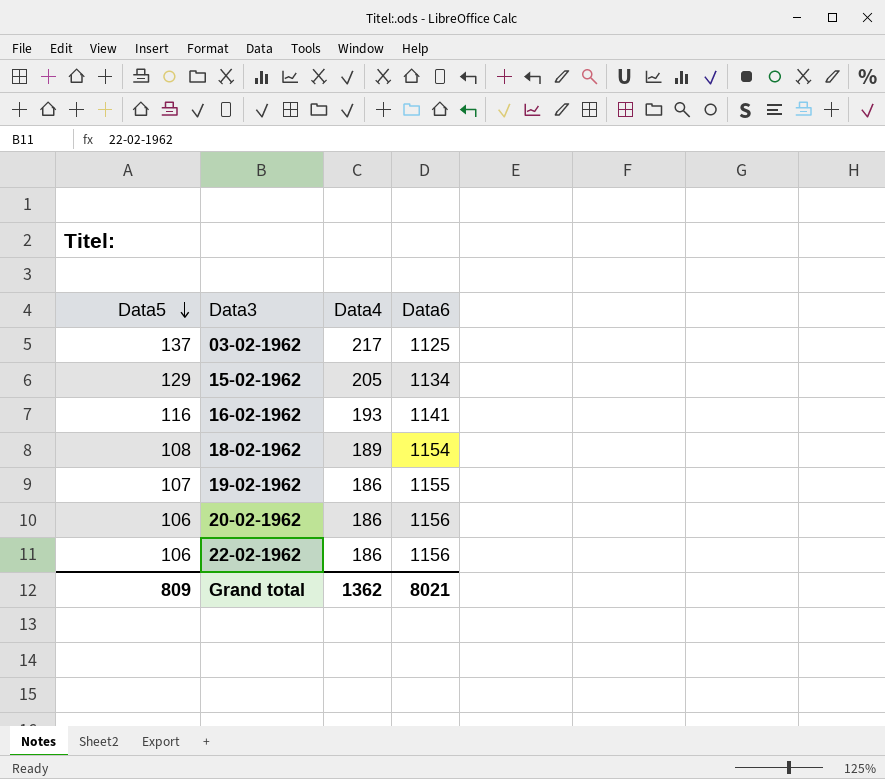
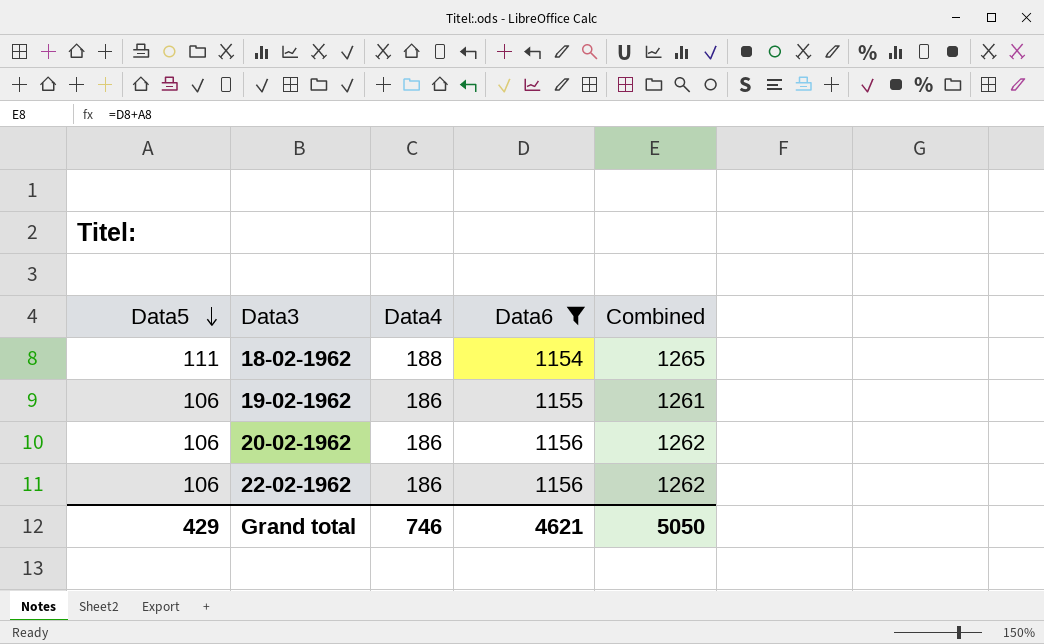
filter: none -> Data6 >= 1154
column Combined | formula: none -> [Data5] + [Data6]
18-02-1962 | Data5: 108 -> 111
18-02-1962 | Data4: 189 -> 188
19-02-1962 | Data5: 107 -> 106
Grand total | Data5: 809 -> 429
Grand total | Data4: 1362 -> 746
Grand total | Data6: 8021 -> 4621

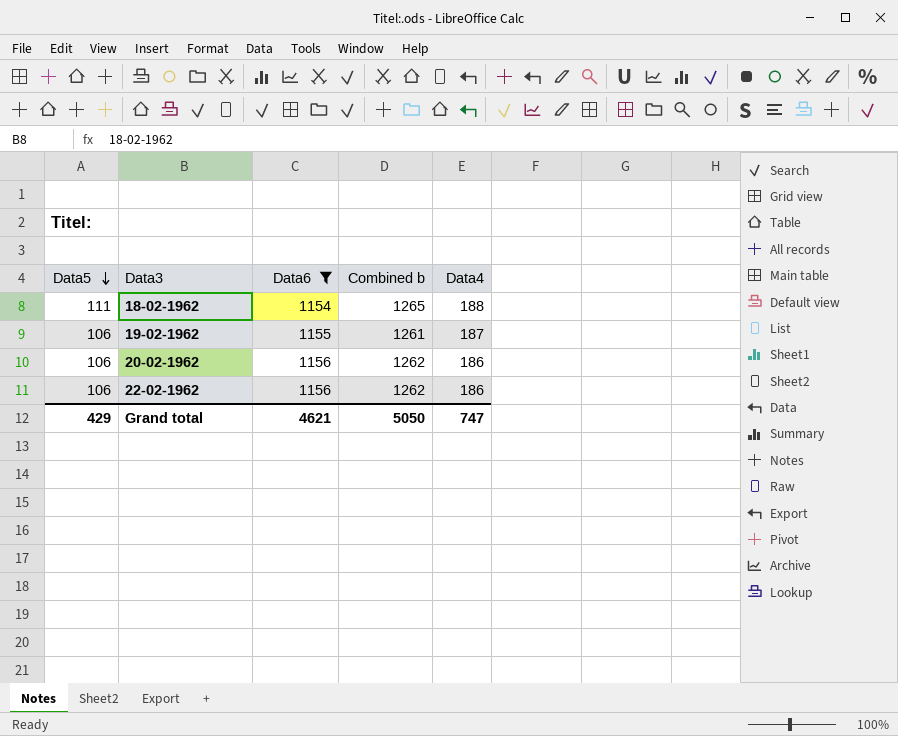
column name: Combined -> Combined b
column Data4 | position: 3 -> 5
19-02-1962 | Data4: 186 -> 187
Grand total | Data4: 746 -> 747

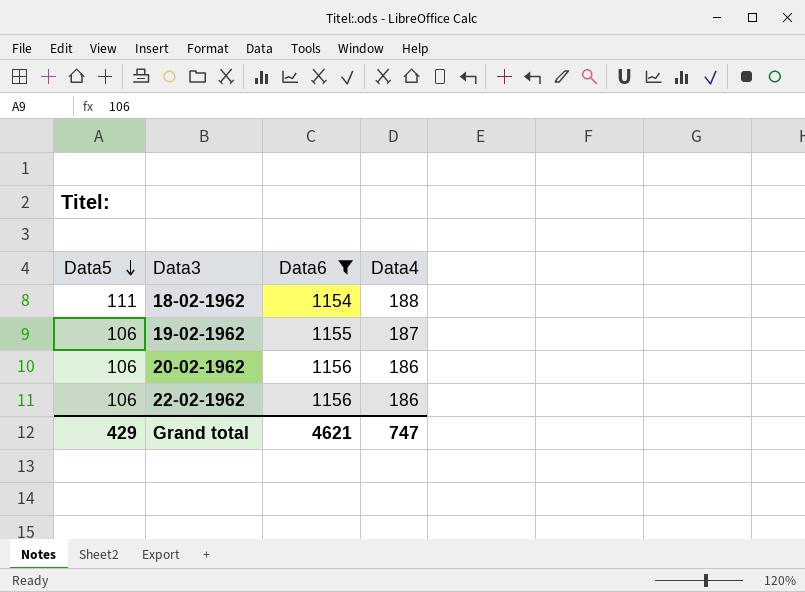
column Combined b | formula: [Data5] + [Data6] -> none

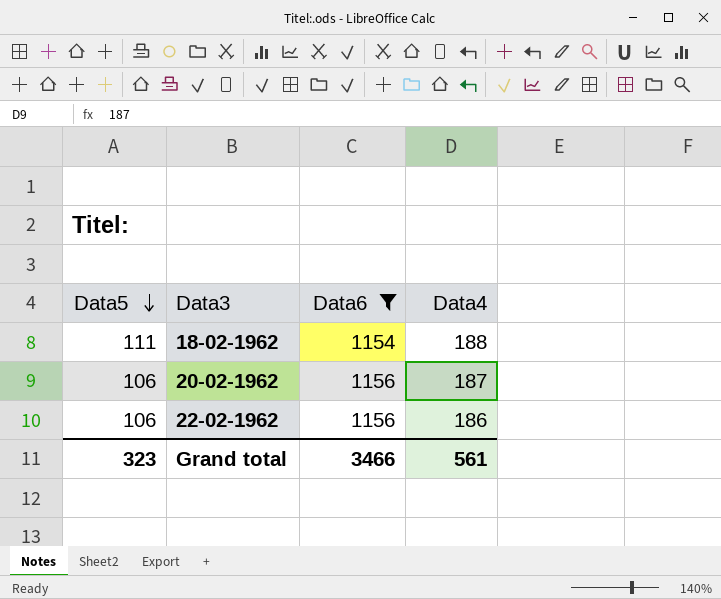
row 19-02-1962: 106 | 1155 | 187 -> none
20-02-1962 | Data4: 186 -> 187
Grand total | Data5: 429 -> 323
Grand total | Data6: 4621 -> 3466
Grand total | Data4: 747 -> 561

